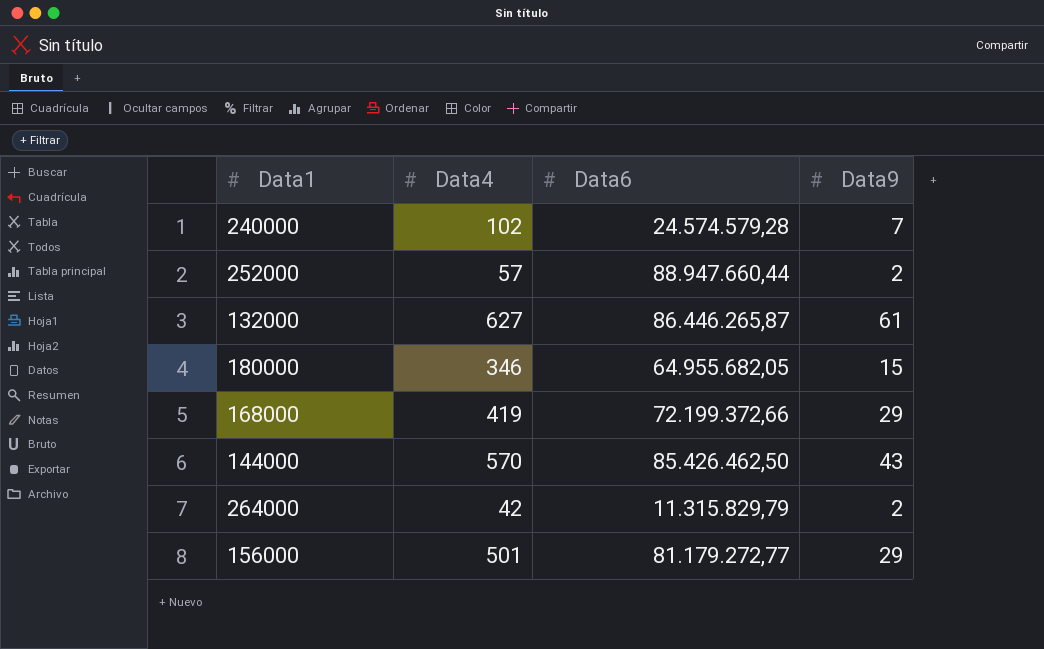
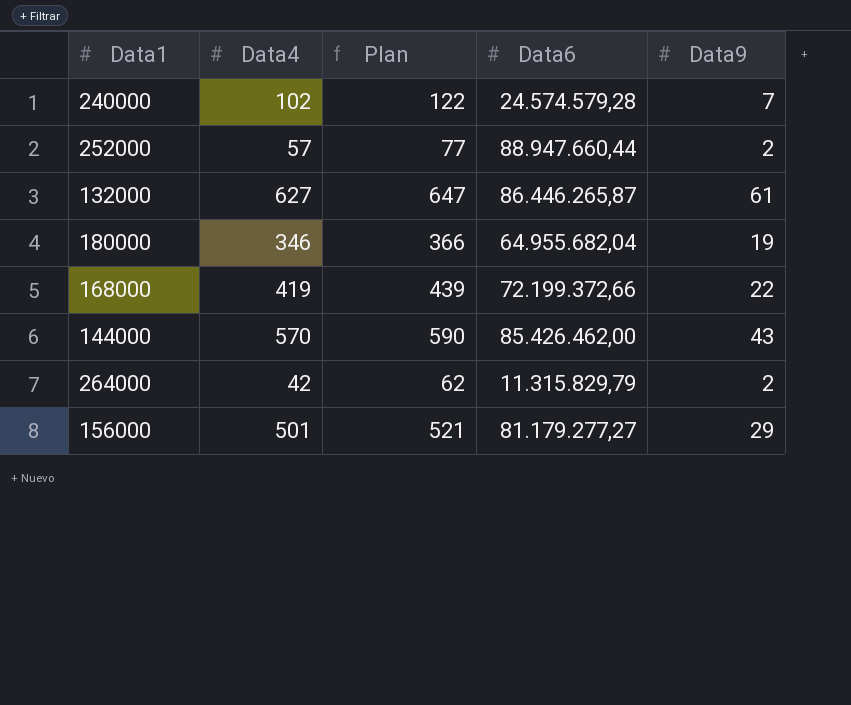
column Plan | formula: none -> [Data4] + 20
180000 | Data6: 64.955.682,05 -> 64.955.682,04
180000 | Data9: 15 -> 19
168000 | Data9: 29 -> 22
144000 | Data6: 85.426.462,50 -> 85.426.462,00
156000 | Data6: 81.179.272,77 -> 81.179.277,27

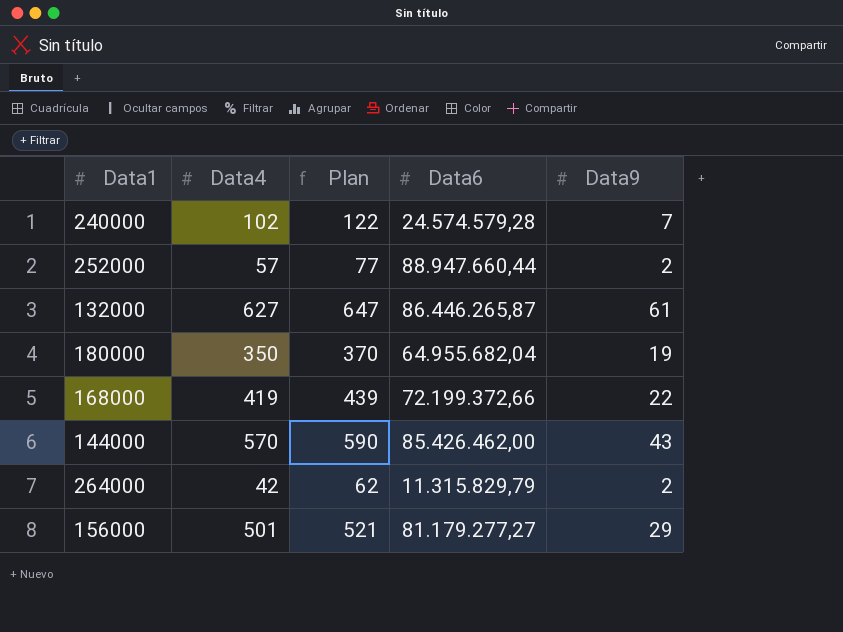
180000 | Data4: 346 -> 350
180000 | Plan: 366 -> 370

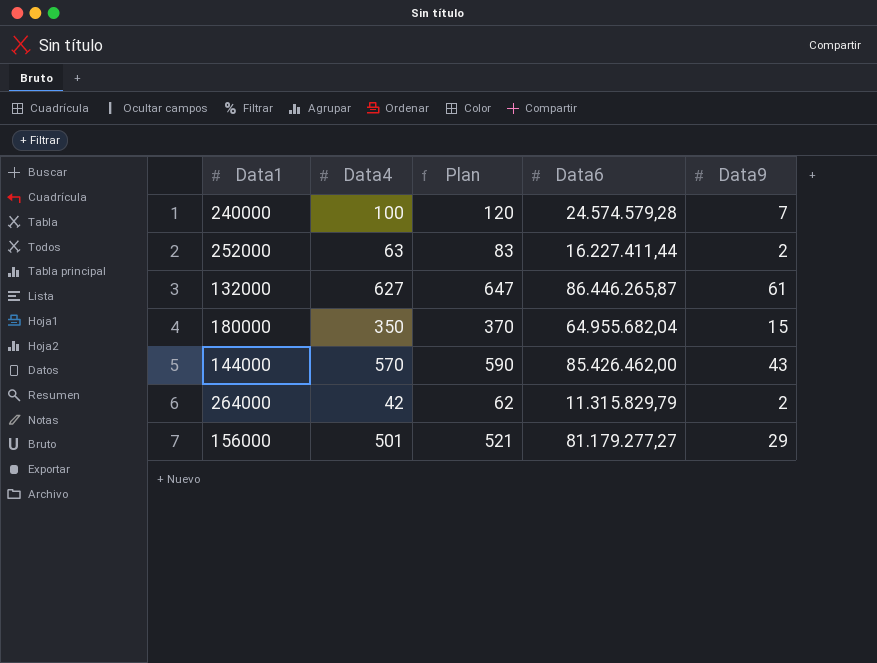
row 168000: 419 | 439 | 72.199.372,66 | 22 -> none
240000 | Data4: 102 -> 100
240000 | Plan: 122 -> 120
252000 | Data4: 57 -> 63
252000 | Plan: 77 -> 83
252000 | Data6: 88.947.660,44 -> 16.227.411,44
180000 | Data9: 19 -> 15

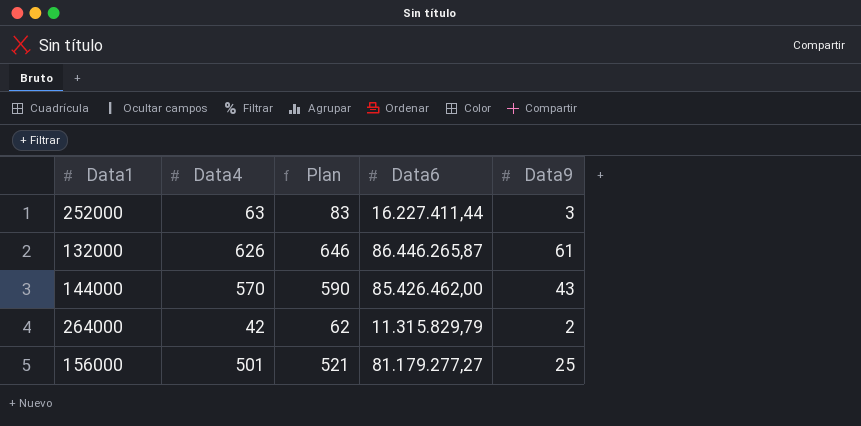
row 240000: 100 | 120 | 24.574.579,28 | 7 -> none
row 180000: 350 | 370 | 64.955.682,04 | 15 -> none
252000 | Data9: 2 -> 3
132000 | Data4: 627 -> 626
132000 | Plan: 647 -> 646
156000 | Data9: 29 -> 25

